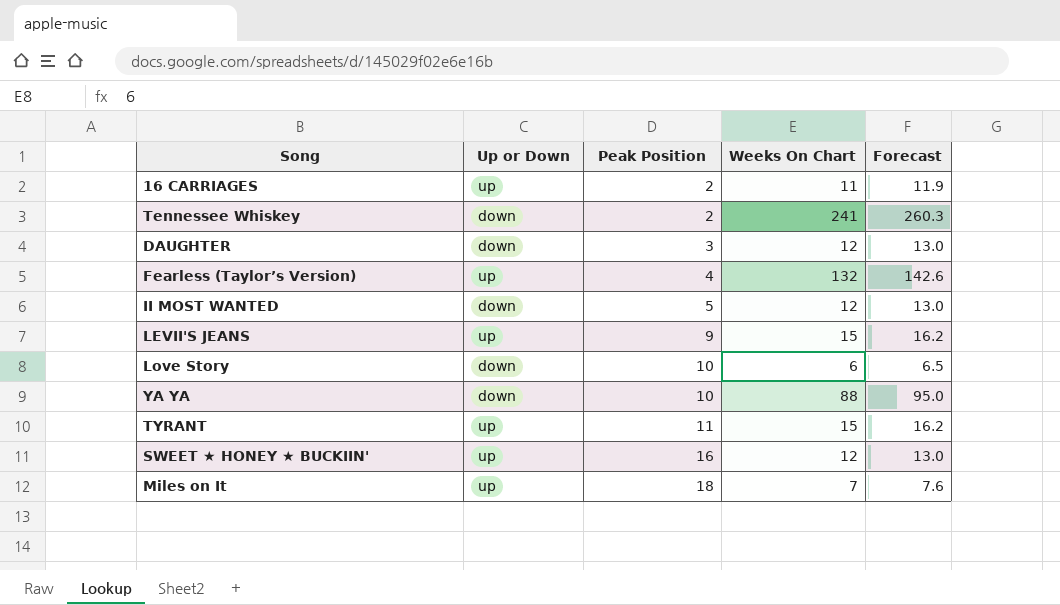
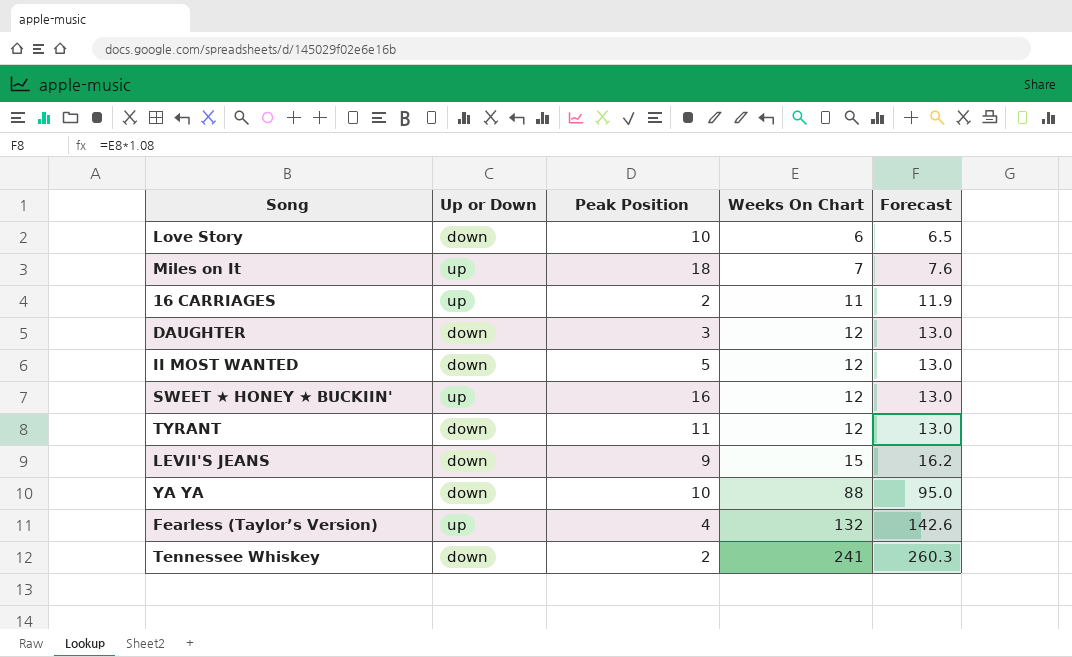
row order: Peak Position ascending -> Weeks On Chart ascending
TYRANT | Up or Down: up -> down
TYRANT | Weeks On Chart: 15 -> 12
TYRANT | Forecast: 16.2 -> 13.0
LEVII'S JEANS | Up or Down: up -> down

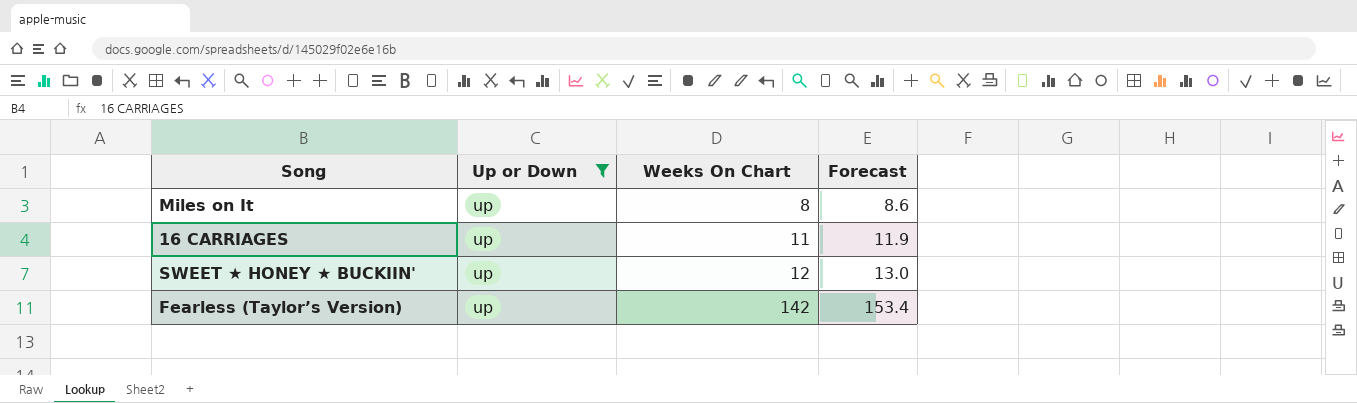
filter: none -> Up or Down = up
column Peak Position | position: 3 -> none
Miles on It | Weeks On Chart: 7 -> 8
Miles on It | Forecast: 7.6 -> 8.6
Fearless (Taylor’s Version) | Weeks On Chart: 132 -> 142
Fearless (Taylor’s Version) | Forecast: 142.6 -> 153.4

